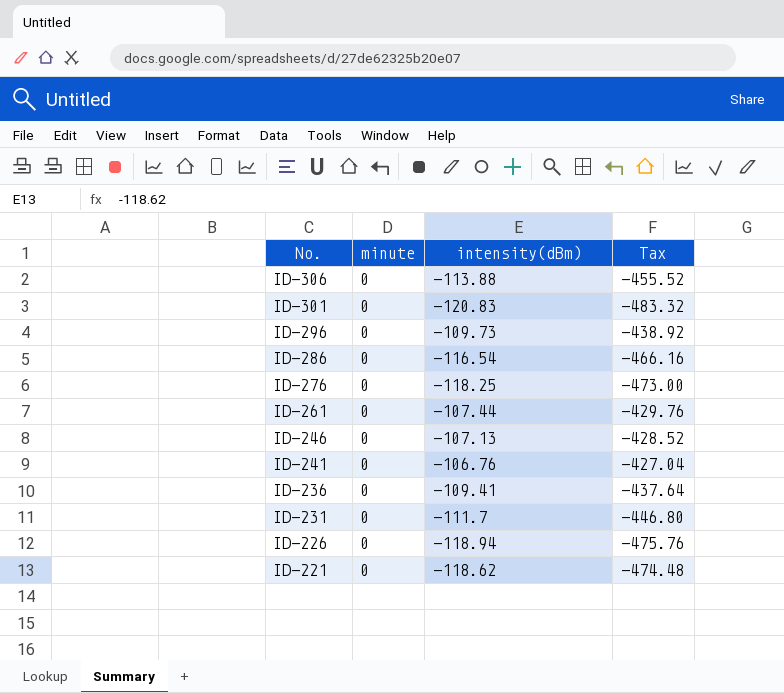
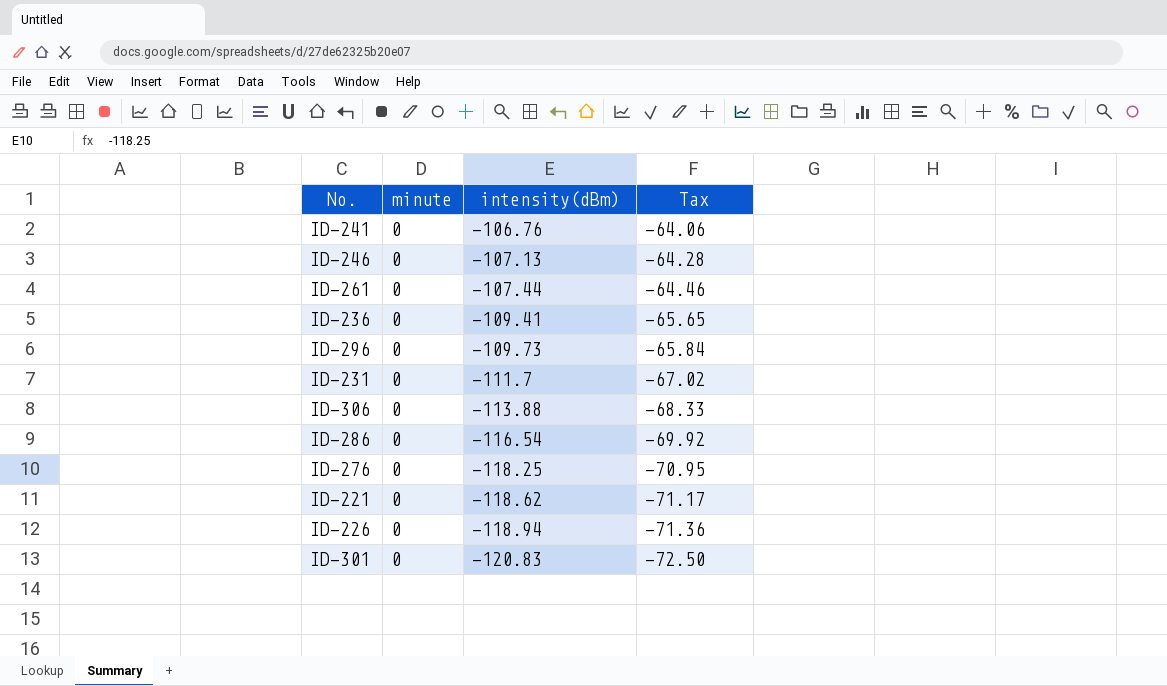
row order: No. descending -> intensity(dBm) descending
column Tax | formula: [intensity(dBm)] * 4 -> [intensity(dBm)] * 0.6

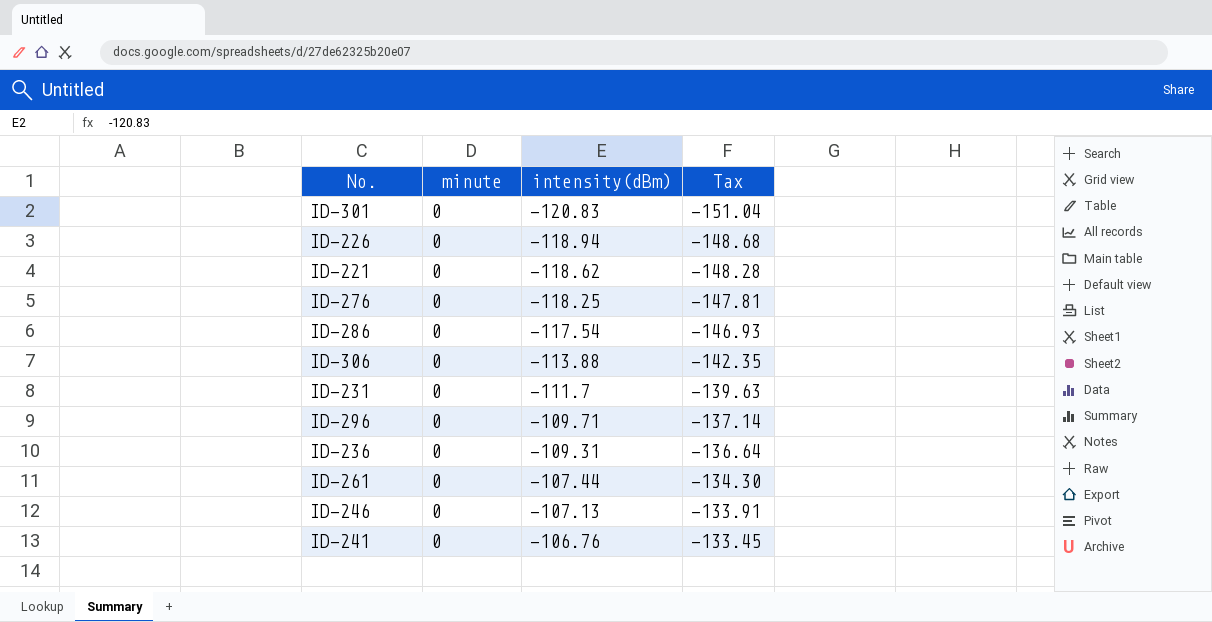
row order: intensity(dBm) descending -> intensity(dBm) ascending
column Tax | formula: [intensity(dBm)] * 0.6 -> [intensity(dBm)] * 1.25
ID-286 | intensity(dBm): -116.54 -> -117.54
ID-296 | intensity(dBm): -109.73 -> -109.71
ID-236 | intensity(dBm): -109.41 -> -109.31

